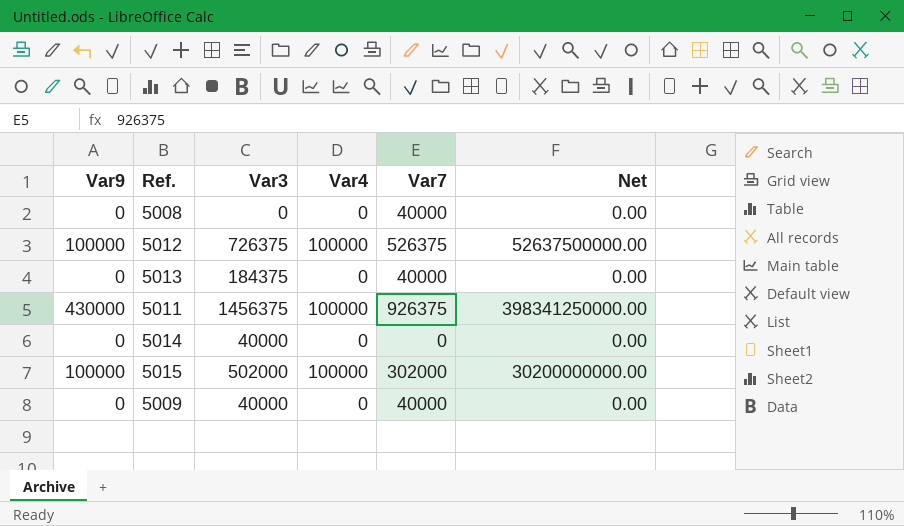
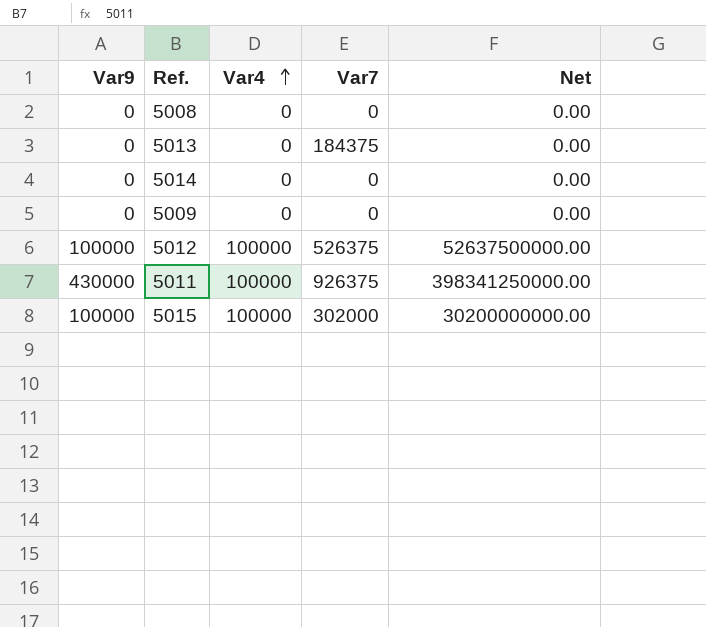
row order: none -> Var4 ascending
column Var3 | position: 3 -> none
5008 | Var7: 40000 -> 0
5013 | Var7: 40000 -> 184375
5009 | Var7: 40000 -> 0

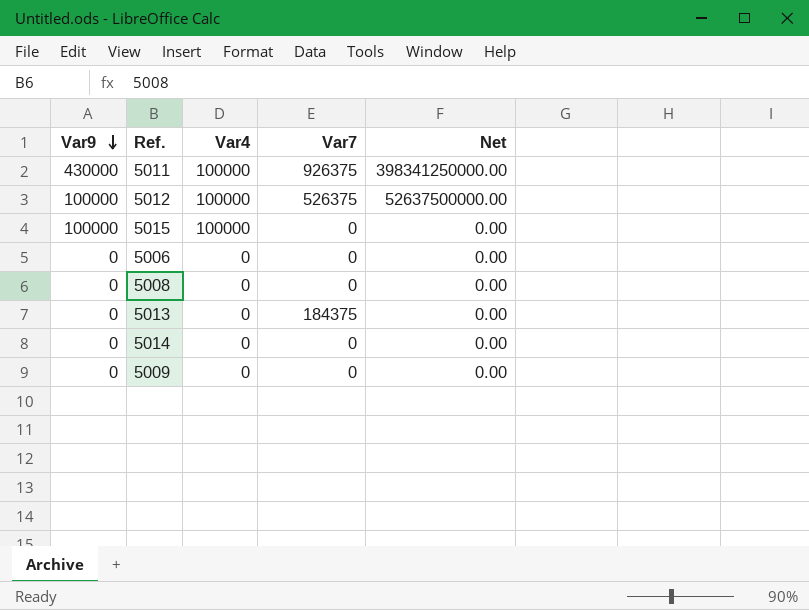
row order: Var4 ascending -> Var9 descending
5015 | Var7: 302000 -> 0
5015 | Net: 30200000000.00 -> 0.00
row 5006: none -> 0 | 0 | 0 | 0.00

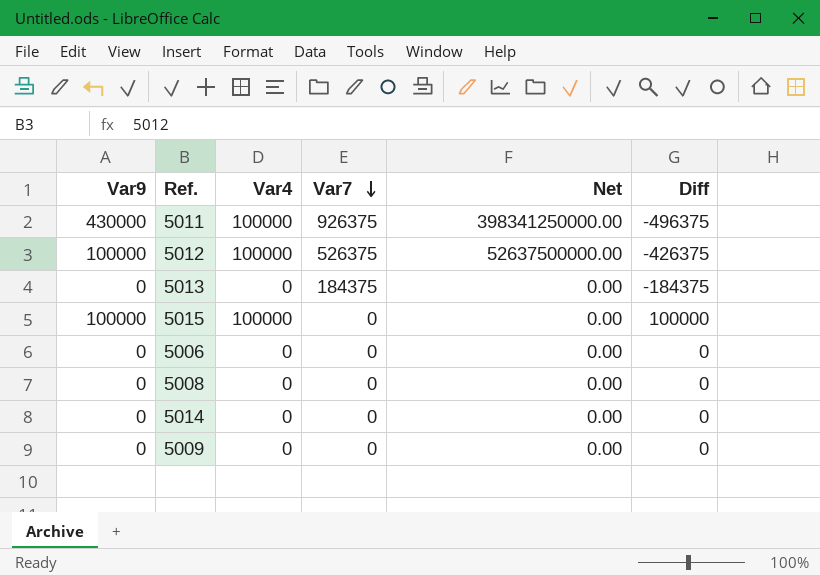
row order: Var9 descending -> Var7 descending
column Diff | formula: none -> [Var9] - [Var7]

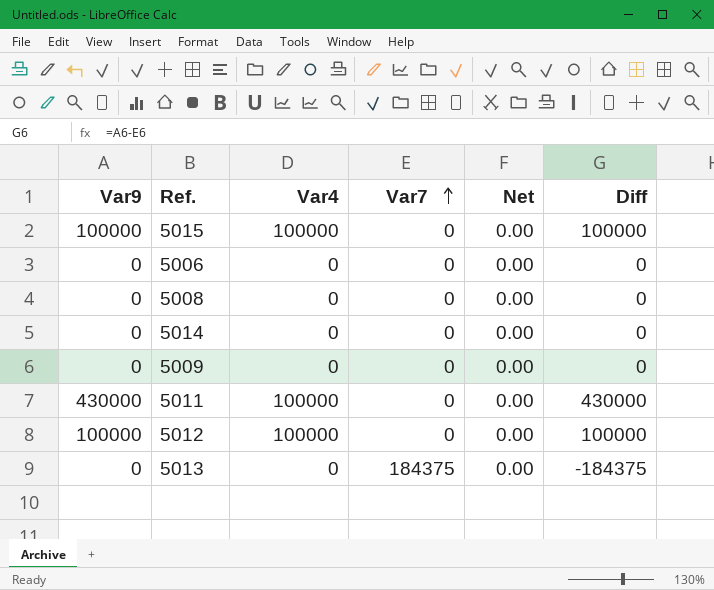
row order: Var7 descending -> Var7 ascending
5011 | Var7: 926375 -> 0
5011 | Net: 398341250000.00 -> 0.00
5011 | Diff: -496375 -> 430000
5012 | Var7: 526375 -> 0
5012 | Net: 52637500000.00 -> 0.00
5012 | Diff: -426375 -> 100000

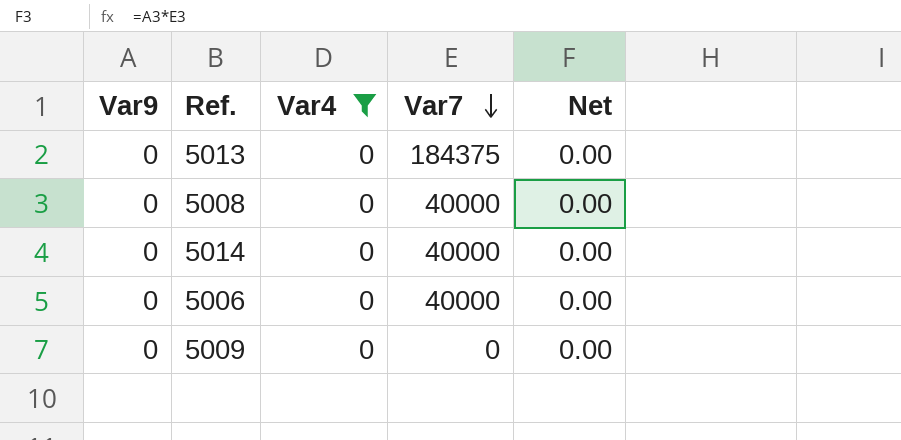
filter: none -> Var4 = 0
row order: Var7 ascending -> Var7 descending
column Diff | formula: [Var9] - [Var7] -> none
5008 | Var7: 0 -> 40000
5014 | Var7: 0 -> 40000
5006 | Var7: 0 -> 40000

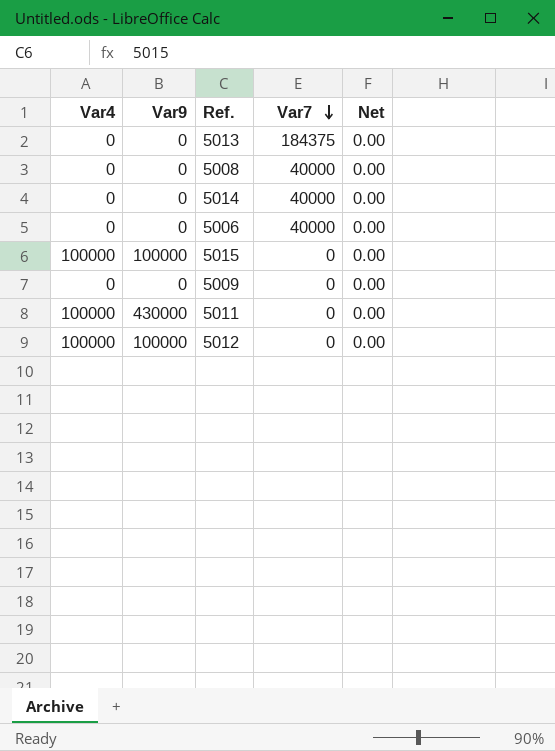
filter: Var4 = 0 -> none
column Var4 | position: 3 -> 1

